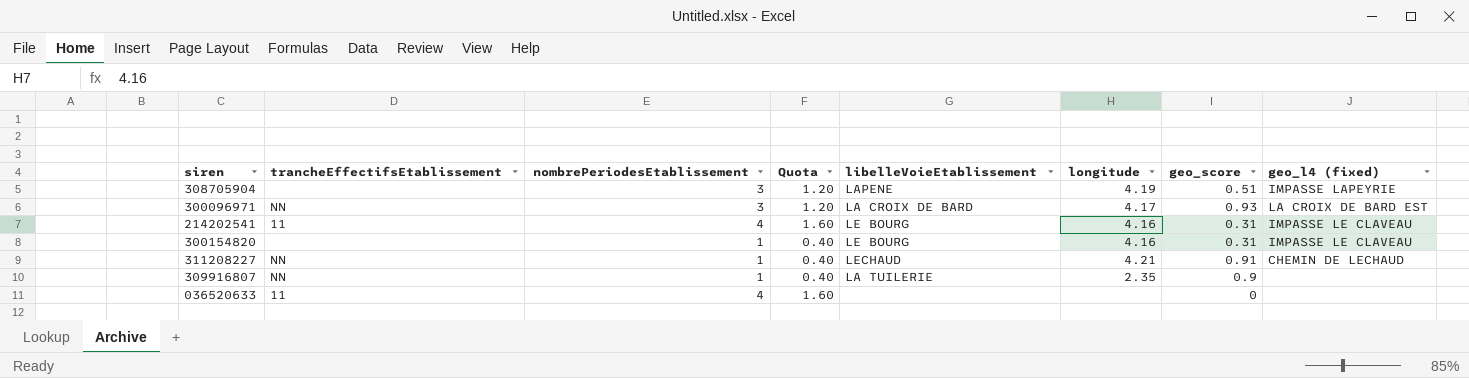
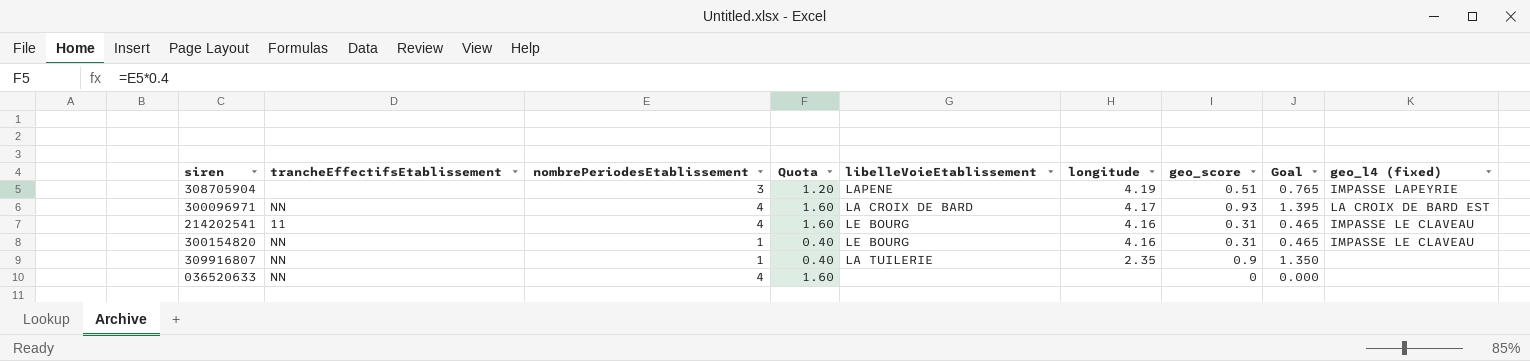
column Goal | formula: none -> [geo_score] * 1.5
row 311208227: NN | 1 | 0.40 | LECHAUD | 4.21 | 0.91 | CHEMIN DE LECHAUD -> none
300096971 | nombrePeriodesEtablissement: 3 -> 4
300096971 | Quota: 1.20 -> 1.60
300154820 | trancheEffectifsEtablissement: none -> NN
036520633 | trancheEffectifsEtablissement: 11 -> NN

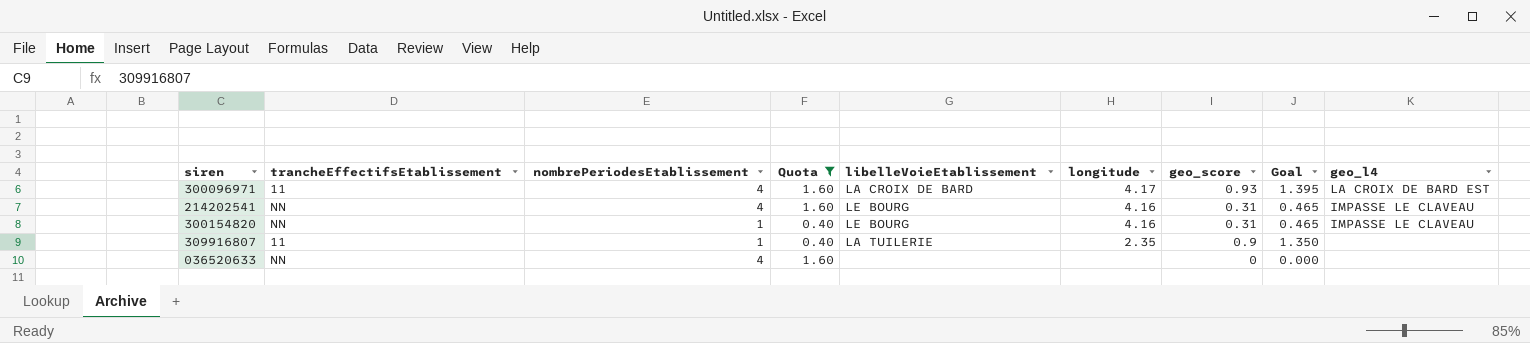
filter: none -> Quota != 1.20
column name: geo_l4 (fixed) -> geo_l4
300096971 | trancheEffectifsEtablissement: NN -> 11
214202541 | trancheEffectifsEtablissement: 11 -> NN
309916807 | trancheEffectifsEtablissement: NN -> 11

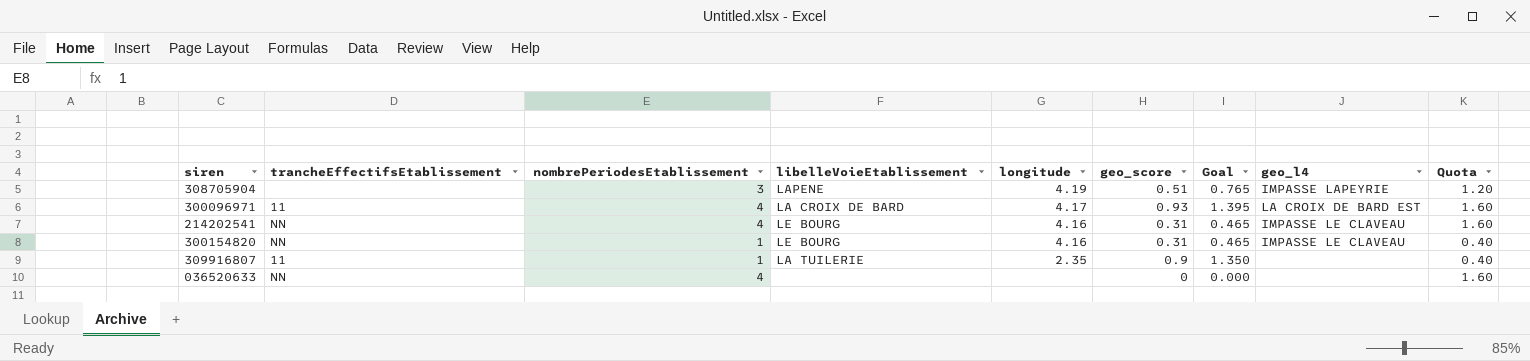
filter: Quota != 1.20 -> none
column Quota | position: 4 -> 9

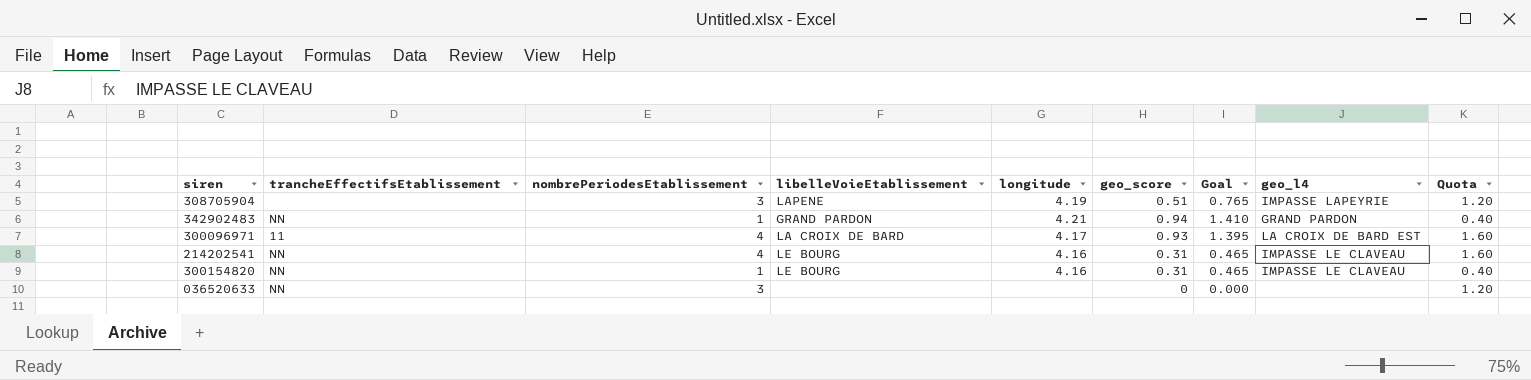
row 309916807: 11 | 1 | LA TUILERIE | 2.35 | 0.9 | 1.350 | none | 0.40 -> none
row 342902483: none -> NN | 1 | GRAND PARDON | 4.21 | 0.94 | 1.410 | GRAND PARDON | 0.40
036520633 | nombrePeriodesEtablissement: 4 -> 3
036520633 | Quota: 1.60 -> 1.20

